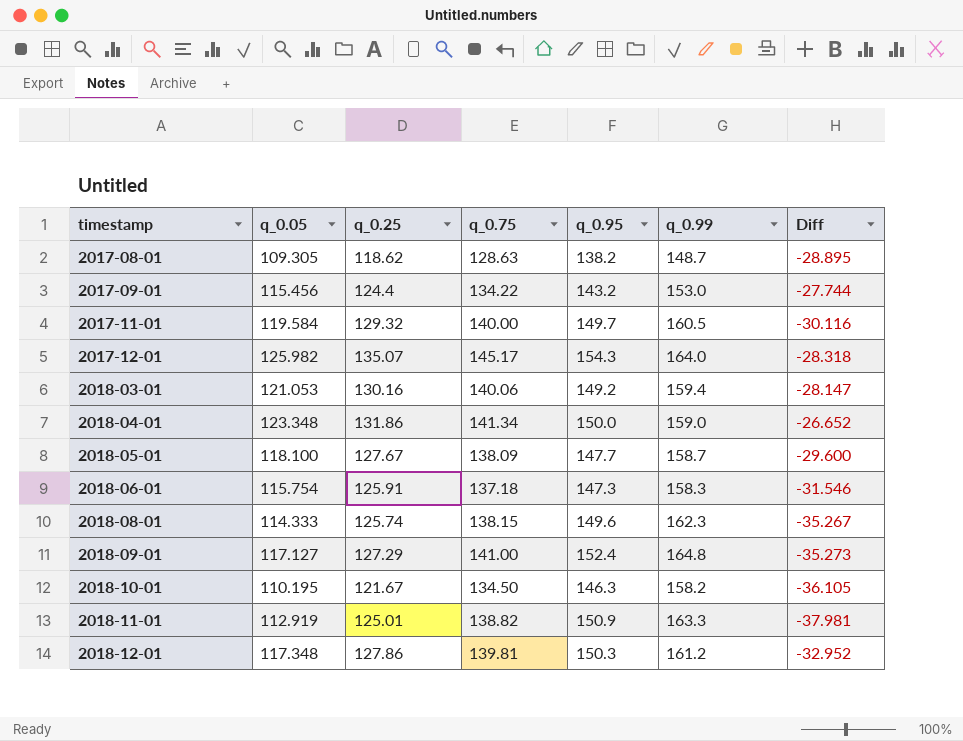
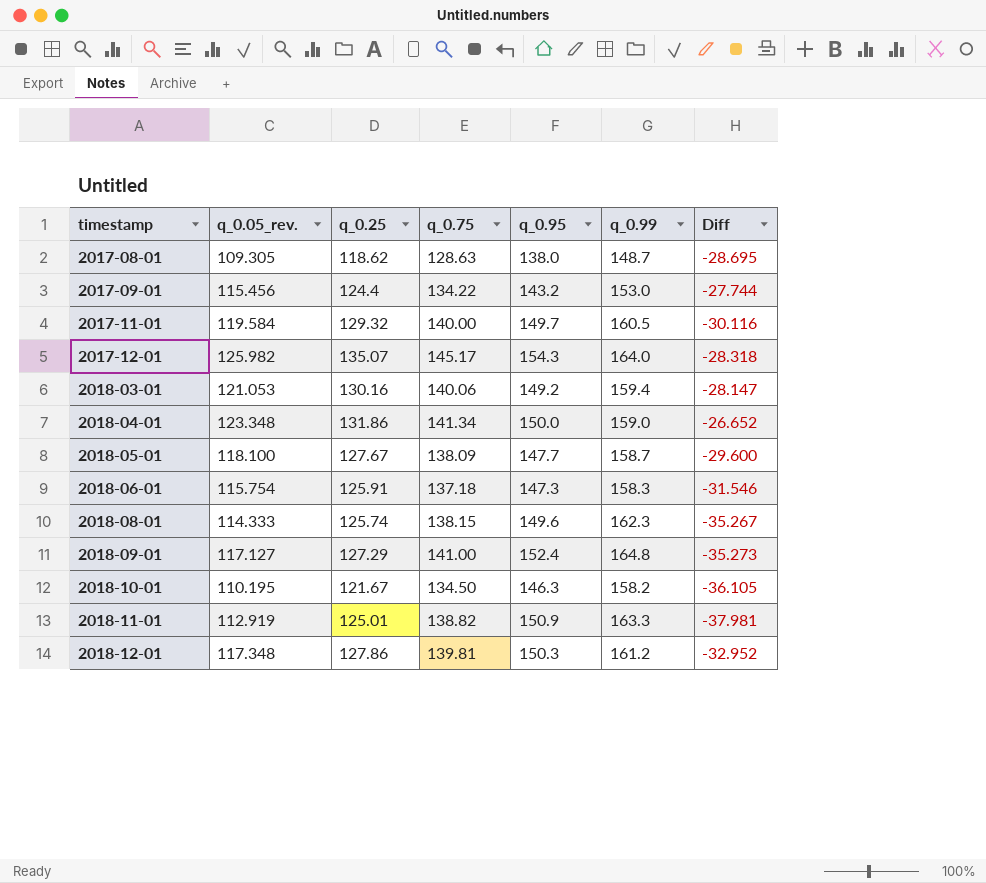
column name: q_0.05 -> q_0.05_rev.
2017-08-01 | q_0.95: 138.2 -> 138.0
2017-08-01 | Diff: -28.895 -> -28.695

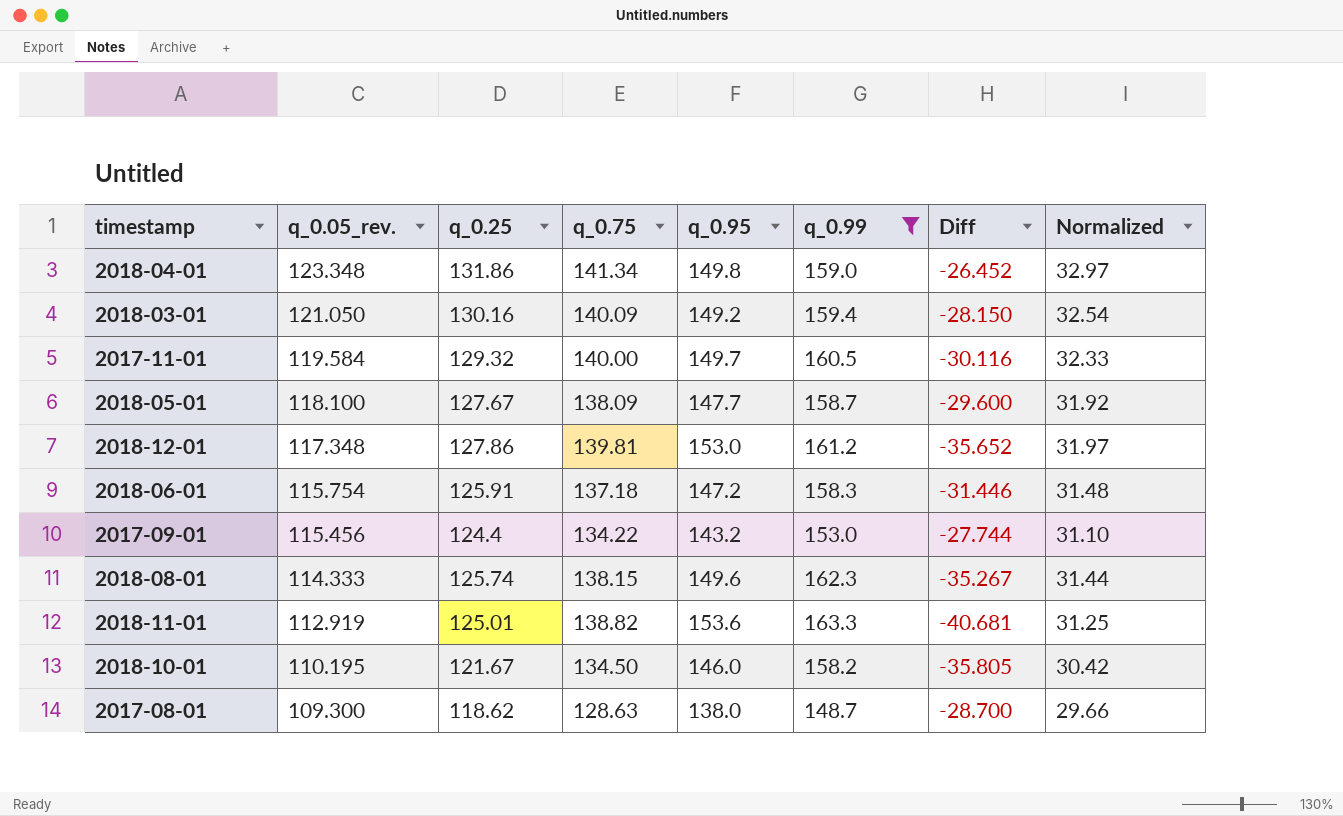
filter: none -> q_0.99 <= 163.3
row order: timestamp ascending -> q_0.05_rev. descending
column Normalized | formula: none -> [q_0.25] * 0.25
2018-04-01 | q_0.95: 150.0 -> 149.8
2018-04-01 | Diff: -26.652 -> -26.452
2018-03-01 | q_0.05_rev.: 121.053 -> 121.050
2018-03-01 | q_0.75: 140.06 -> 140.09
2018-03-01 | Diff: -28.147 -> -28.150
2018-12-01 | q_0.95: 150.3 -> 153.0
2018-12-01 | Diff: -32.952 -> -35.652
2018-06-01 | q_0.95: 147.3 -> 147.2
2018-06-01 | Diff: -31.546 -> -31.446
2018-11-01 | q_0.95: 150.9 -> 153.6
2018-11-01 | Diff: -37.981 -> -40.681
2018-10-01 | q_0.95: 146.3 -> 146.0
2018-10-01 | Diff: -36.105 -> -35.805
2017-08-01 | q_0.05_rev.: 109.305 -> 109.300
2017-08-01 | Diff: -28.695 -> -28.700

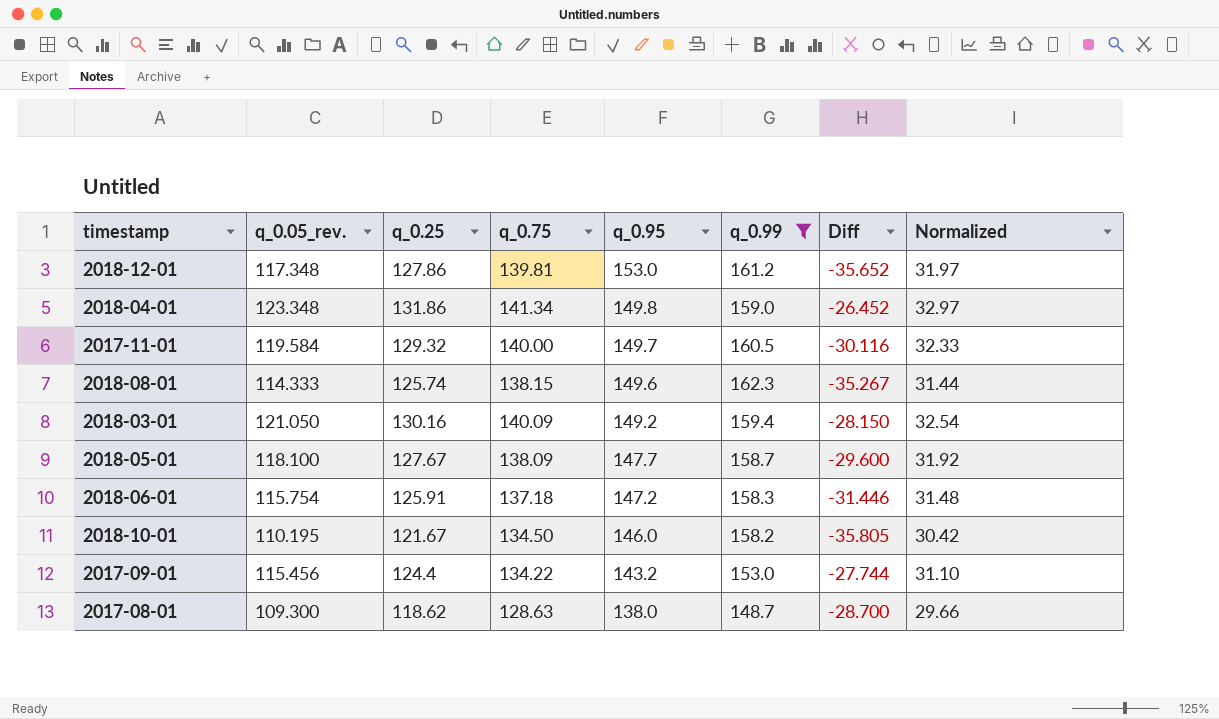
row order: q_0.05_rev. descending -> q_0.95 descending
row 2018-11-01: 112.919 | 125.01 | 138.82 | 153.6 | 163.3 | -40.681 | 31.25 -> none

